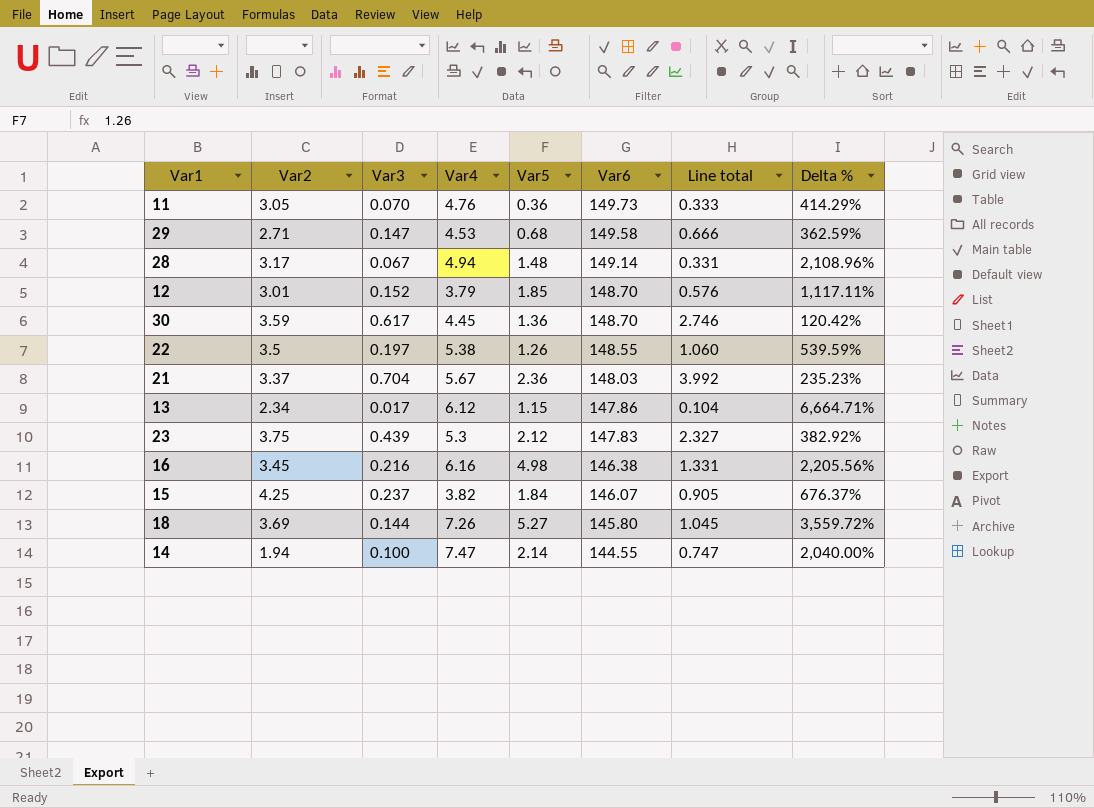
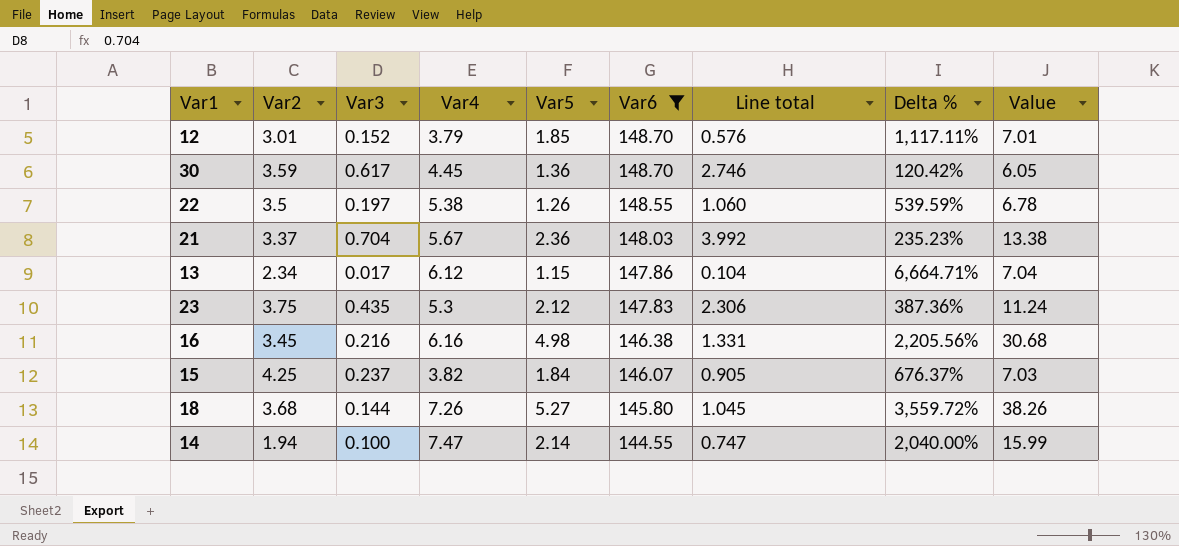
filter: none -> Var6 <= 148.70
column Value | formula: none -> [Var4] * [Var5]
23 | Var3: 0.439 -> 0.435
23 | Line total: 2.327 -> 2.306
23 | Delta %: 382.92% -> 387.36%
18 | Var2: 3.69 -> 3.68

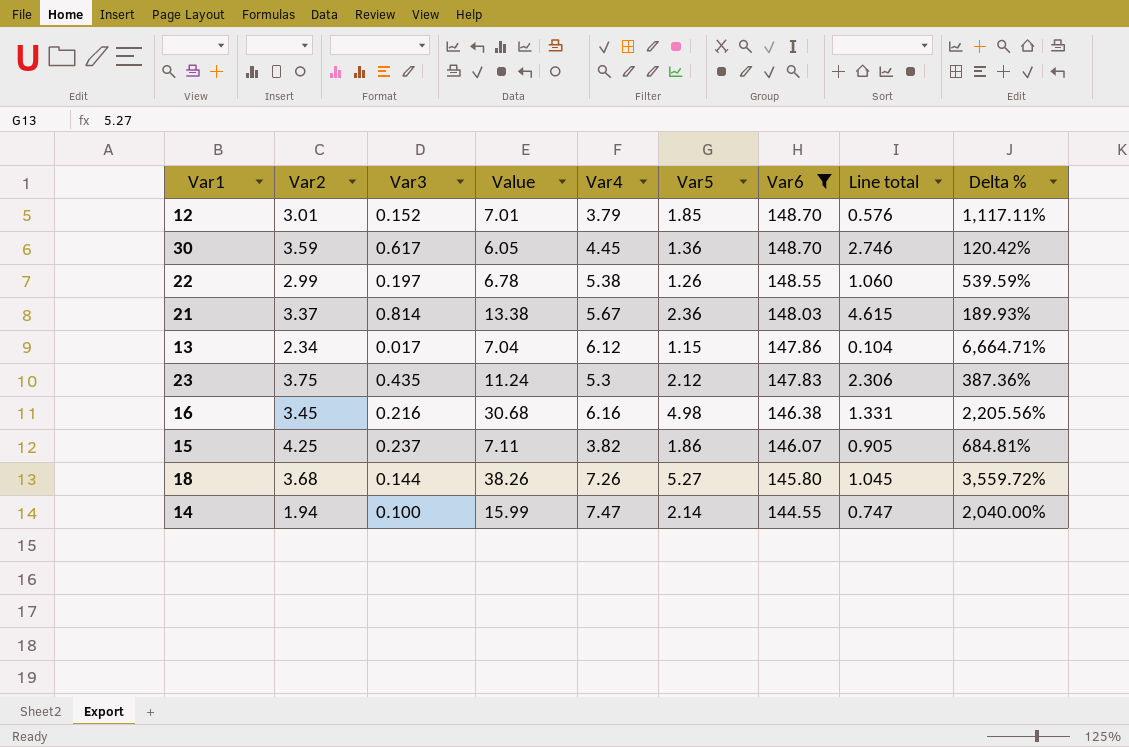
column Value | position: 9 -> 4
22 | Var2: 3.5 -> 2.99
21 | Var3: 0.704 -> 0.814
21 | Line total: 3.992 -> 4.615
21 | Delta %: 235.23% -> 189.93%
15 | Value: 7.03 -> 7.11
15 | Var5: 1.84 -> 1.86
15 | Delta %: 676.37% -> 684.81%

